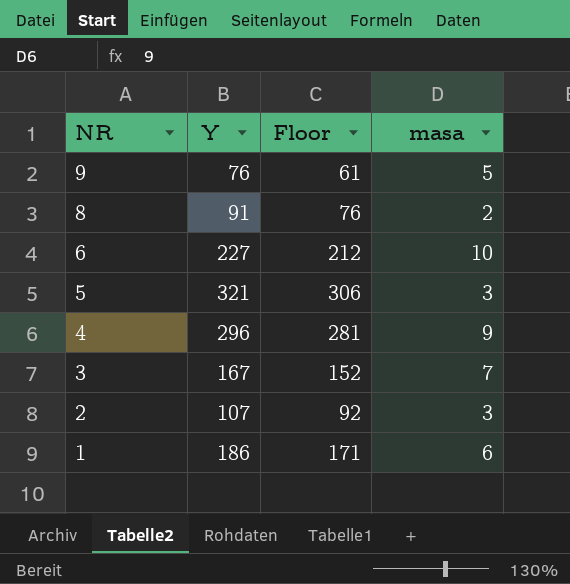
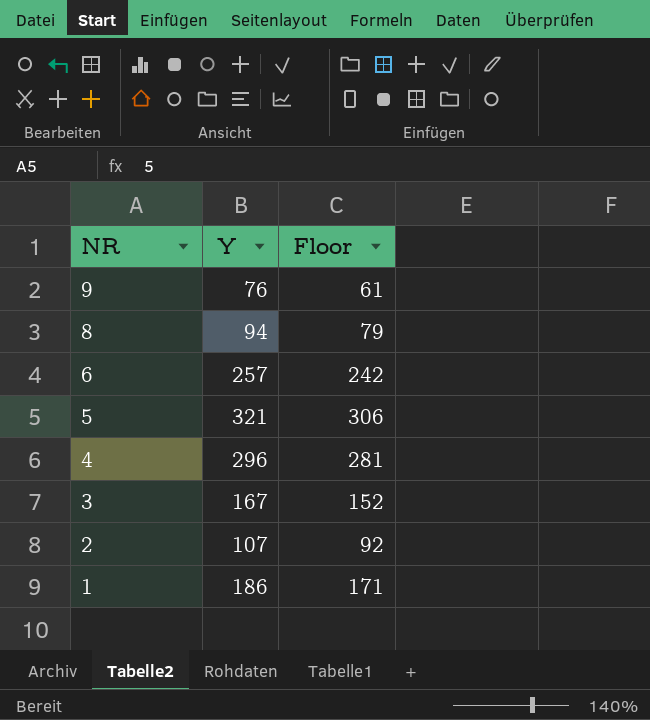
column masa | position: 4 -> none
8 | Y: 91 -> 94
8 | Floor: 76 -> 79
6 | Y: 227 -> 257
6 | Floor: 212 -> 242

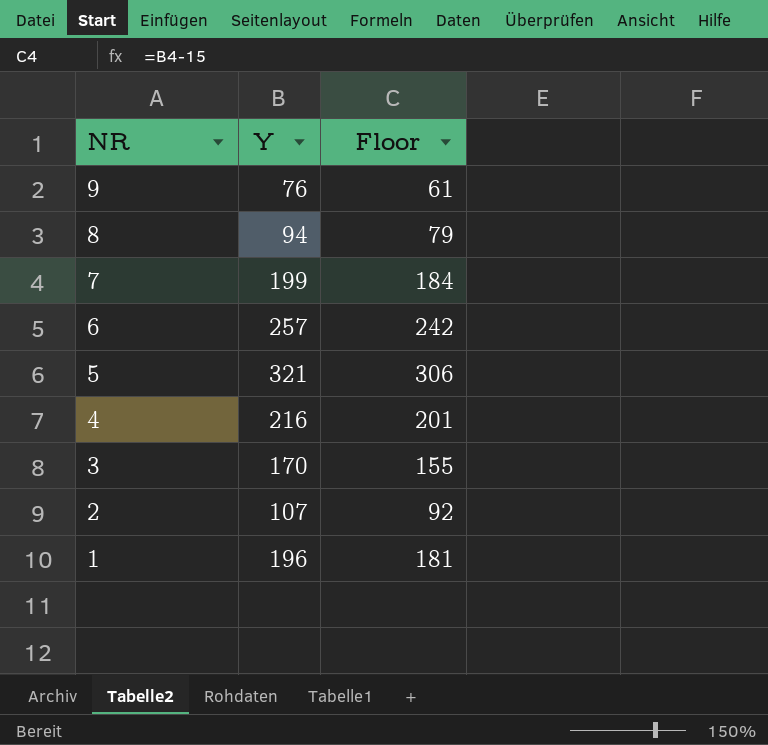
row 7: none -> 199 | 184
4 | Y: 296 -> 216
4 | Floor: 281 -> 201
3 | Y: 167 -> 170
3 | Floor: 152 -> 155
1 | Y: 186 -> 196
1 | Floor: 171 -> 181

